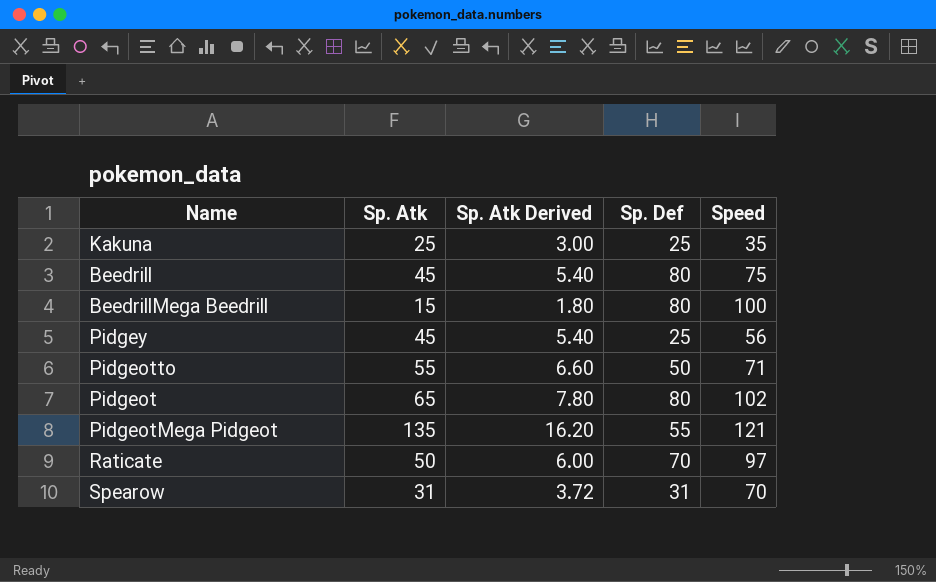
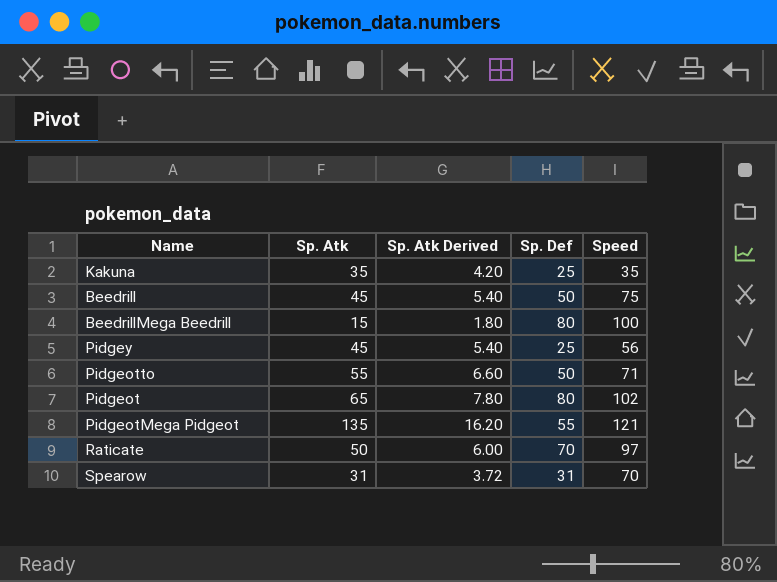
Kakuna | Sp. Atk: 25 -> 35
Kakuna | Sp. Atk Derived: 3.00 -> 4.20
Beedrill | Sp. Def: 80 -> 50

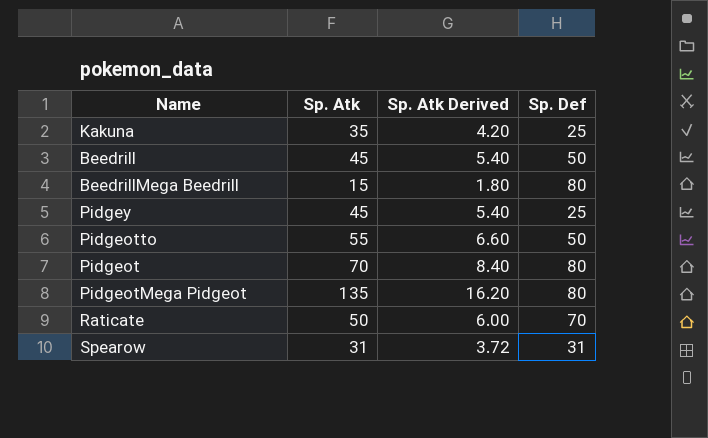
column Speed | position: 5 -> none
Pidgeot | Sp. Atk: 65 -> 70
Pidgeot | Sp. Atk Derived: 7.80 -> 8.40
PidgeotMega Pidgeot | Sp. Def: 55 -> 80

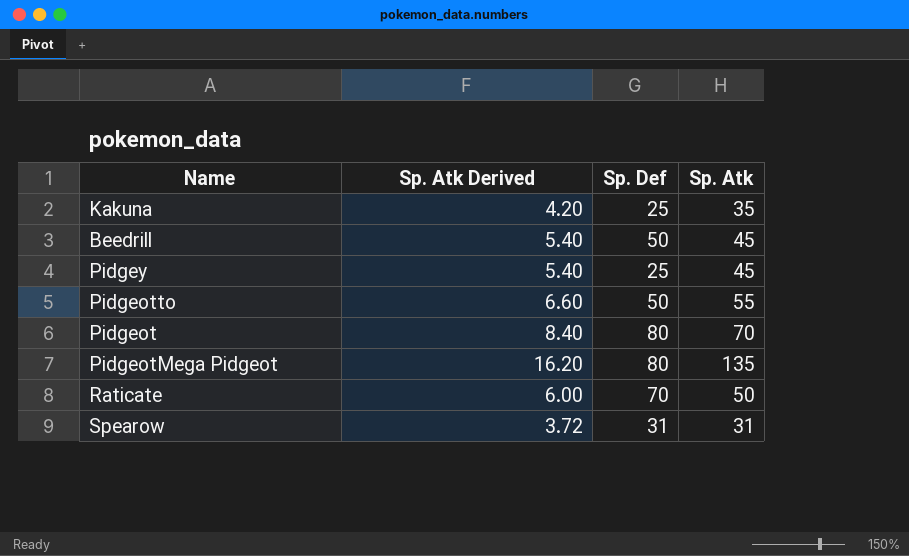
column Sp. Atk | position: 2 -> 4
row BeedrillMega Beedrill: 15 | 1.80 | 80 -> none

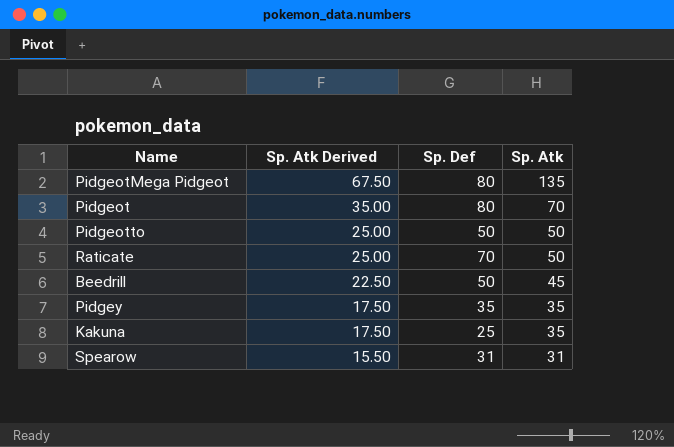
row order: none -> Sp. Atk Derived descending
column Sp. Atk Derived | formula: [Sp. Atk] * 0.12 -> [Sp. Atk] * 0.5
Pidgeotto | Sp. Atk: 55 -> 50
Pidgey | Sp. Def: 25 -> 35
Pidgey | Sp. Atk: 45 -> 35

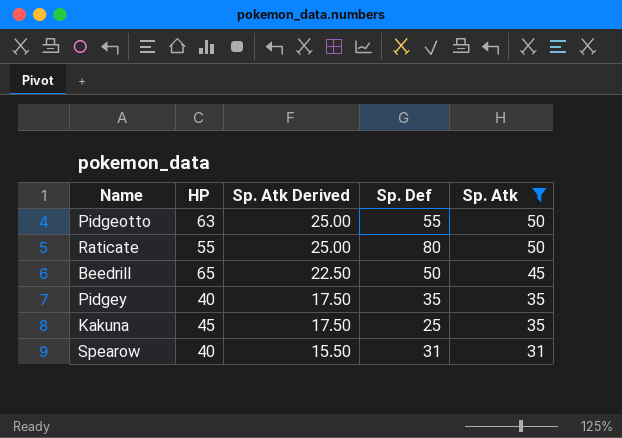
filter: none -> Sp. Atk <= 50
column HP | position: none -> 2
Pidgeotto | Sp. Def: 50 -> 55
Raticate | Sp. Def: 70 -> 80

